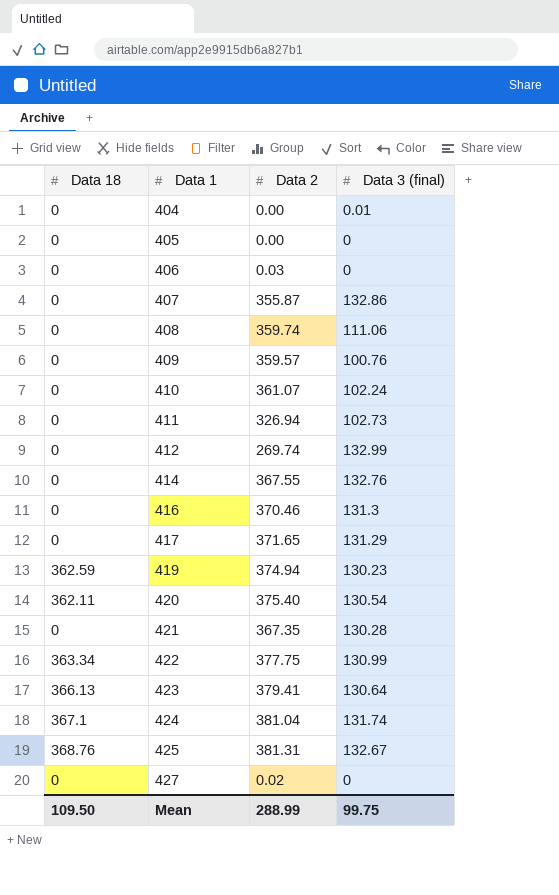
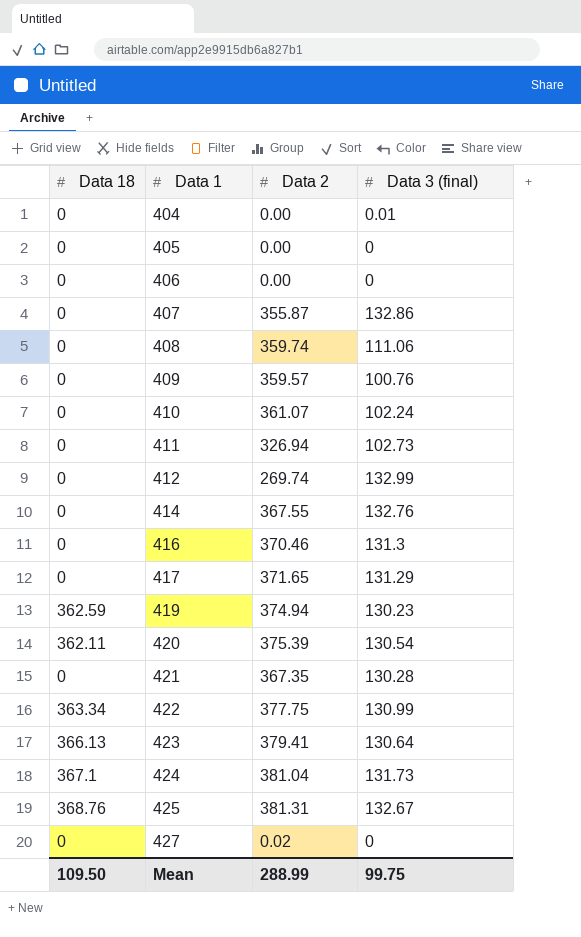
406 | Data 2: 0.03 -> 0.00
420 | Data 2: 375.40 -> 375.39
424 | Data 3 (final): 131.74 -> 131.73

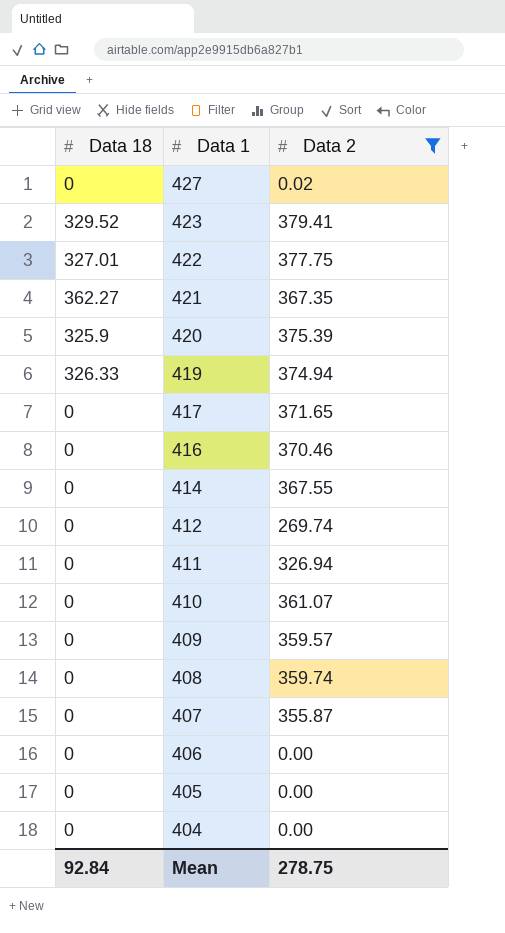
filter: none -> Data 2 <= 379.41
row order: Data 1 ascending -> Data 1 descending
column Data 3 (final) | position: 4 -> none
423 | Data 18: 366.13 -> 329.52
422 | Data 18: 363.34 -> 327.01
421 | Data 18: 0 -> 362.27
420 | Data 18: 362.11 -> 325.9
419 | Data 18: 362.59 -> 326.33
Mean | Data 18: 109.50 -> 92.84
Mean | Data 2: 288.99 -> 278.75

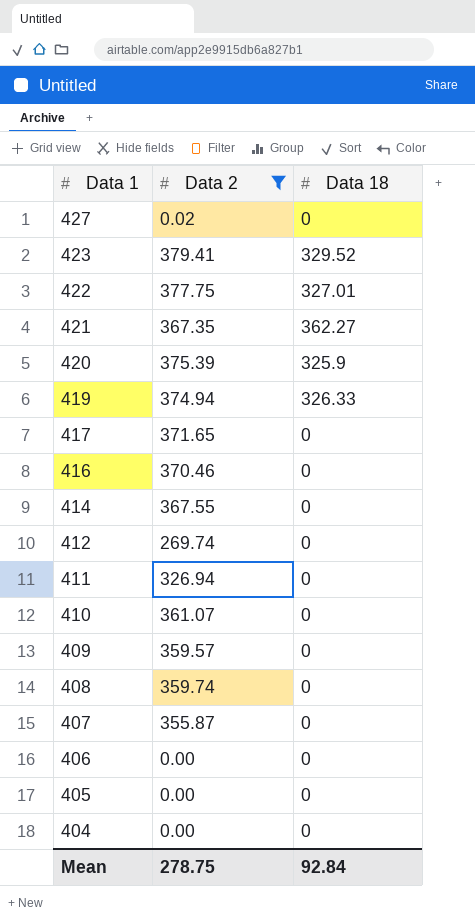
column Data 18 | position: 1 -> 3

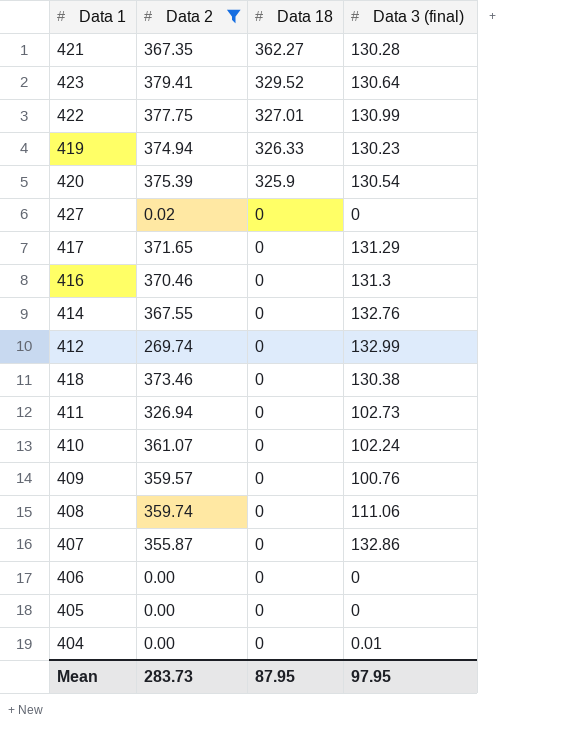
row order: Data 1 descending -> Data 18 descending
column Data 3 (final) | position: none -> 4
row 418: none -> 373.46 | 0 | 130.38
Mean | Data 2: 278.75 -> 283.73
Mean | Data 18: 92.84 -> 87.95

